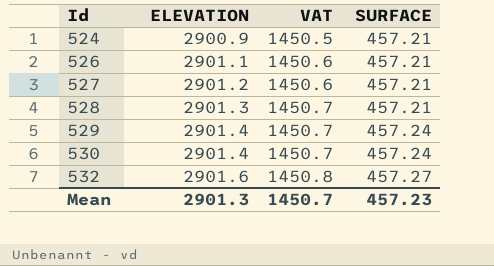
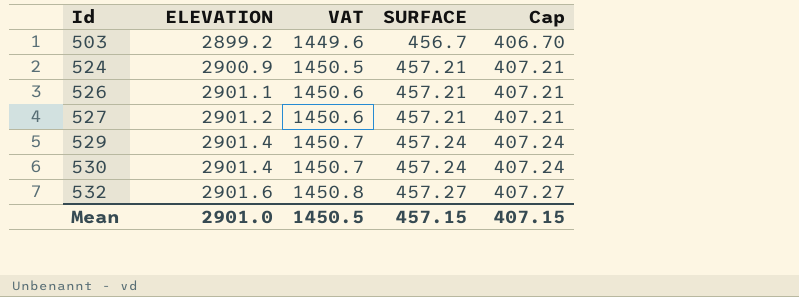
column Cap | formula: none -> [SURFACE] - 50
row 528: 2901.3 | 1450.7 | 457.21 -> none
row 503: none -> 2899.2 | 1449.6 | 456.7 | 406.70
Mean | ELEVATION: 2901.3 -> 2901.0
Mean | VAT: 1450.7 -> 1450.5
Mean | SURFACE: 457.23 -> 457.15

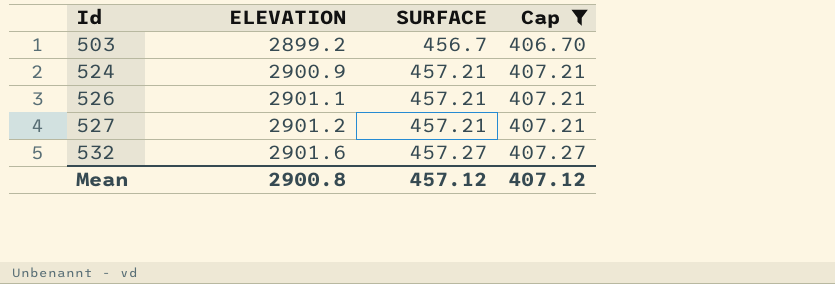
filter: none -> Cap != 407.24
column VAT | formula: [ELEVATION] * 0.5 -> none
Mean | ELEVATION: 2901.0 -> 2900.8
Mean | SURFACE: 457.15 -> 457.12
Mean | Cap: 407.15 -> 407.12

